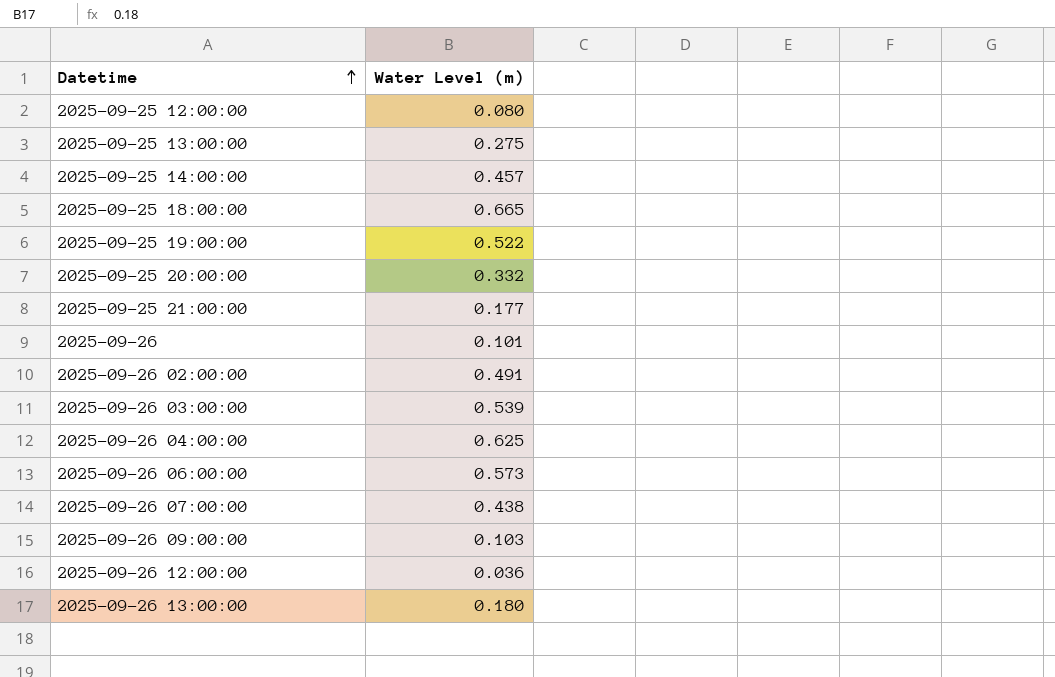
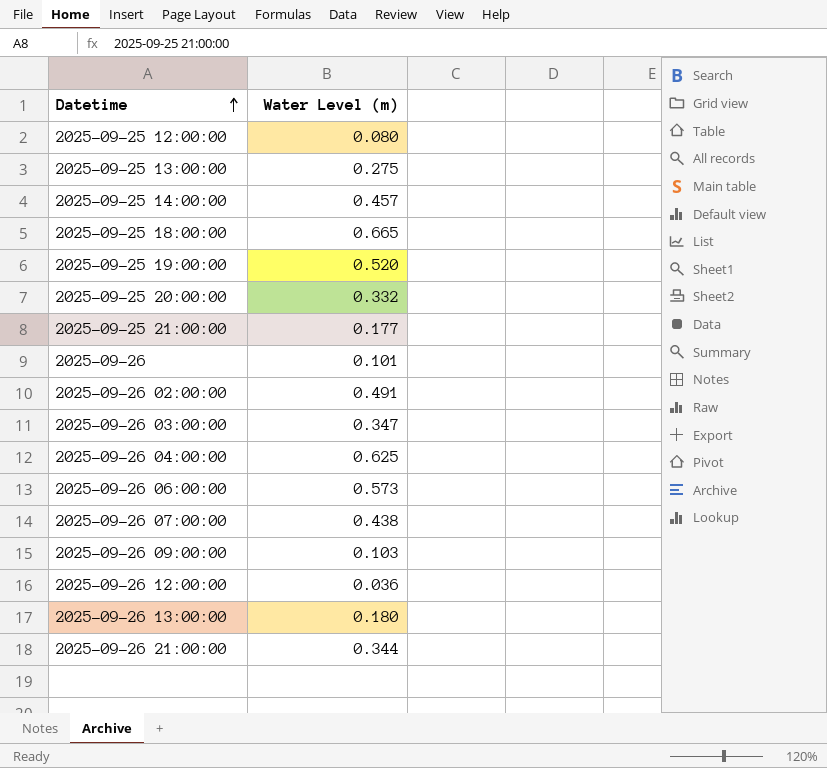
2025-09-25 19:00:00 | Water Level (m): 0.522 -> 0.520
2025-09-26 03:00:00 | Water Level (m): 0.539 -> 0.347
row 2025-09-26 21:00:00: none -> 0.344

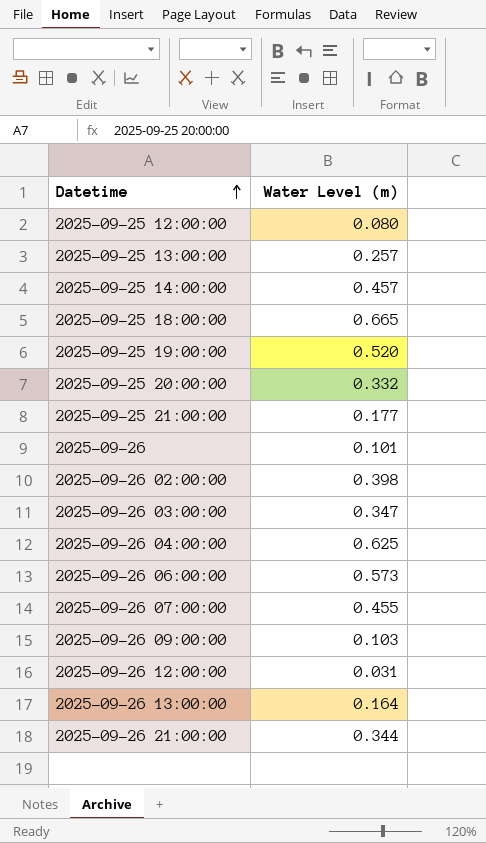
2025-09-25 13:00:00 | Water Level (m): 0.275 -> 0.257
2025-09-26 02:00:00 | Water Level (m): 0.491 -> 0.398
2025-09-26 07:00:00 | Water Level (m): 0.438 -> 0.455
2025-09-26 12:00:00 | Water Level (m): 0.036 -> 0.031
2025-09-26 13:00:00 | Water Level (m): 0.180 -> 0.164

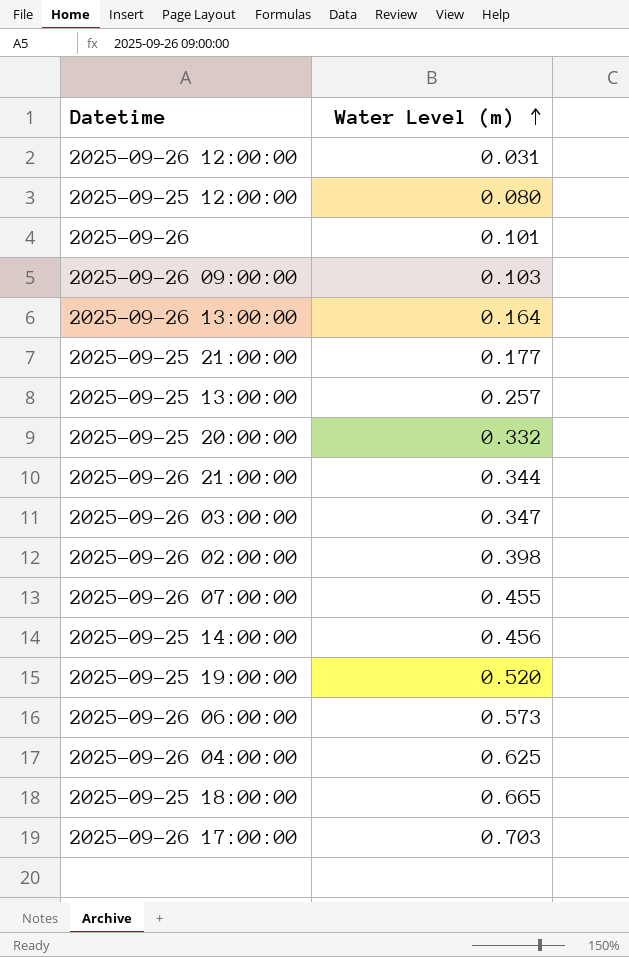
row order: Datetime ascending -> Water Level (m) ascending
2025-09-25 14:00:00 | Water Level (m): 0.457 -> 0.456
row 2025-09-26 17:00:00: none -> 0.703

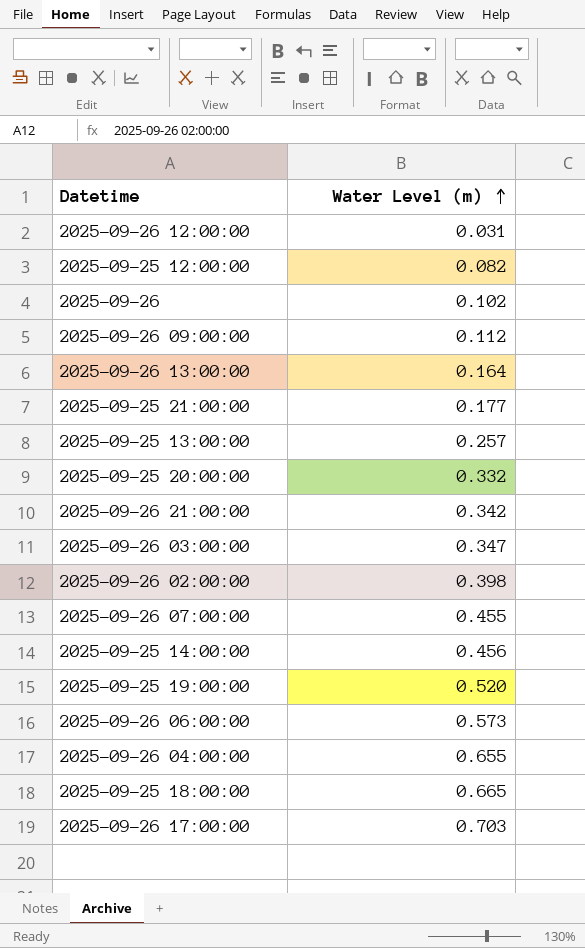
2025-09-25 12:00:00 | Water Level (m): 0.080 -> 0.082
2025-09-26 | Water Level (m): 0.101 -> 0.102
2025-09-26 09:00:00 | Water Level (m): 0.103 -> 0.112
2025-09-26 21:00:00 | Water Level (m): 0.344 -> 0.342
2025-09-26 04:00:00 | Water Level (m): 0.625 -> 0.655

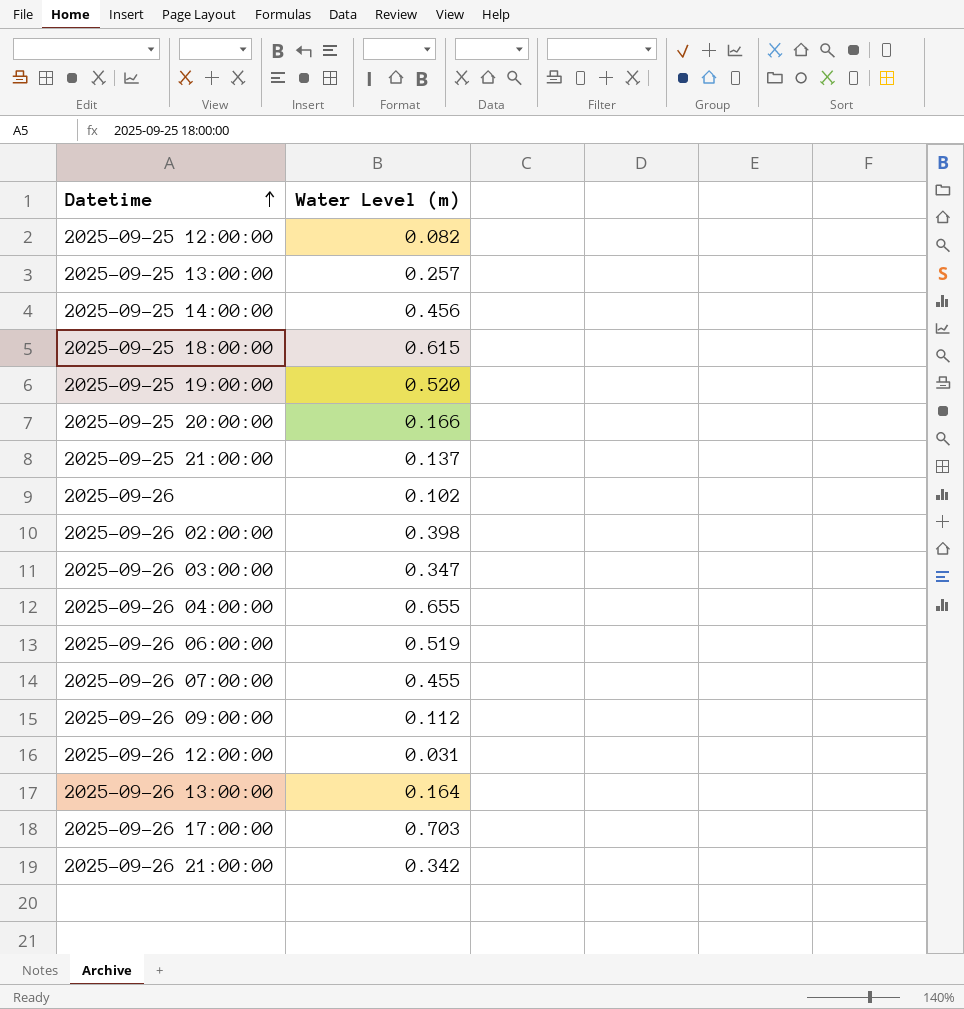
row order: Water Level (m) ascending -> Datetime ascending
2025-09-25 18:00:00 | Water Level (m): 0.665 -> 0.615
2025-09-25 20:00:00 | Water Level (m): 0.332 -> 0.166
2025-09-25 21:00:00 | Water Level (m): 0.177 -> 0.137
2025-09-26 06:00:00 | Water Level (m): 0.573 -> 0.519

